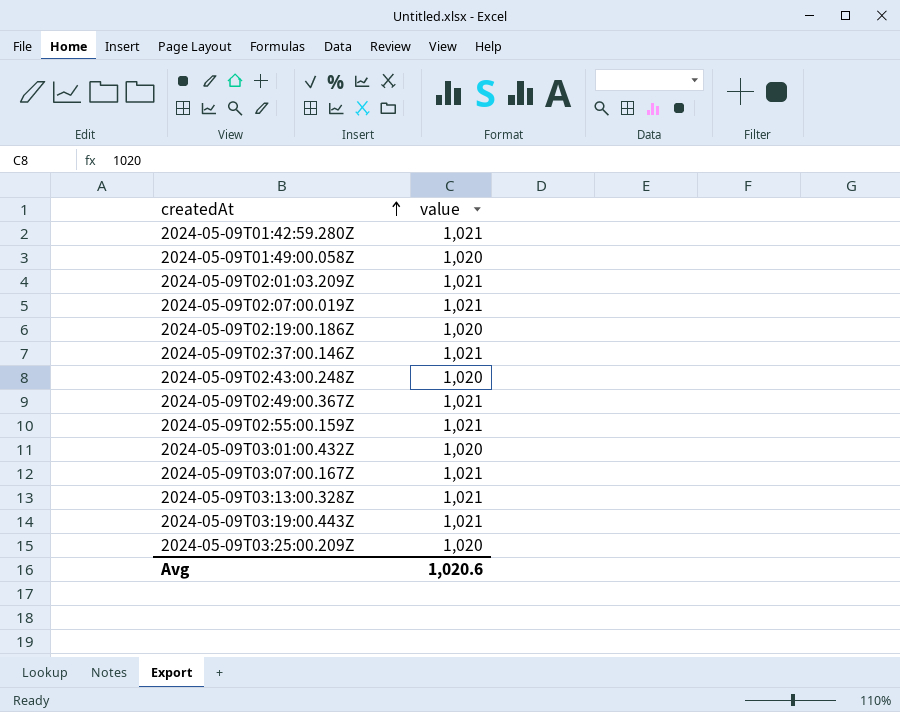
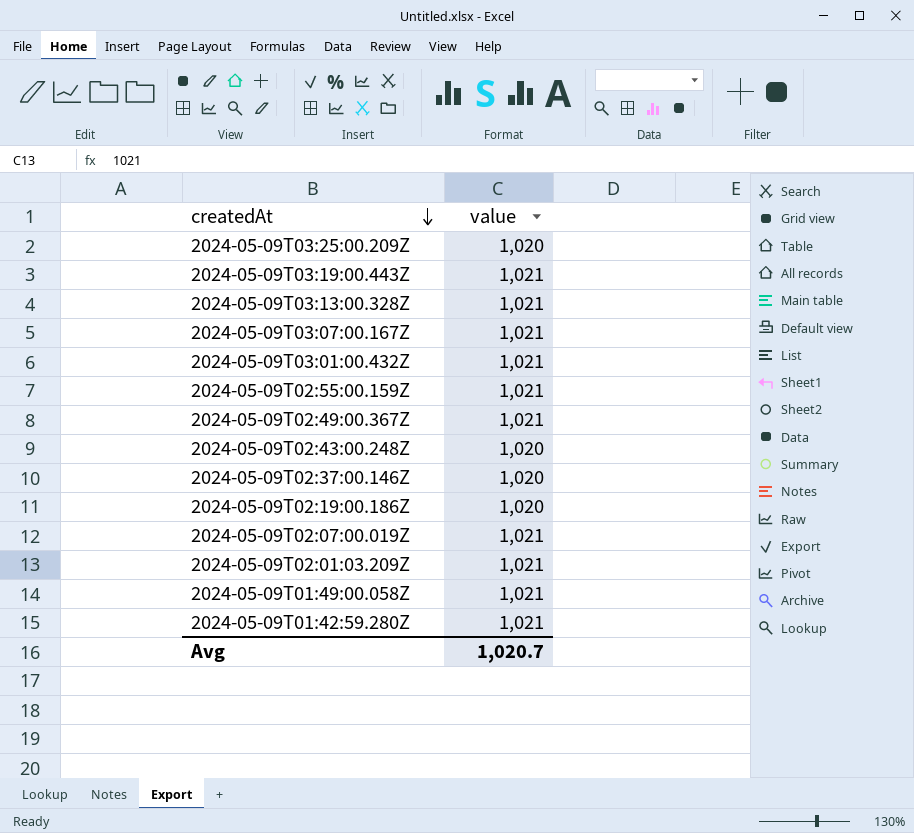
row order: createdAt ascending -> createdAt descending
2024-05-09T03:01:00.432Z | value: 1,020 -> 1,021
2024-05-09T02:37:00.146Z | value: 1,021 -> 1,020
2024-05-09T01:49:00.058Z | value: 1,020 -> 1,021
Avg | value: 1,020.6 -> 1,020.7

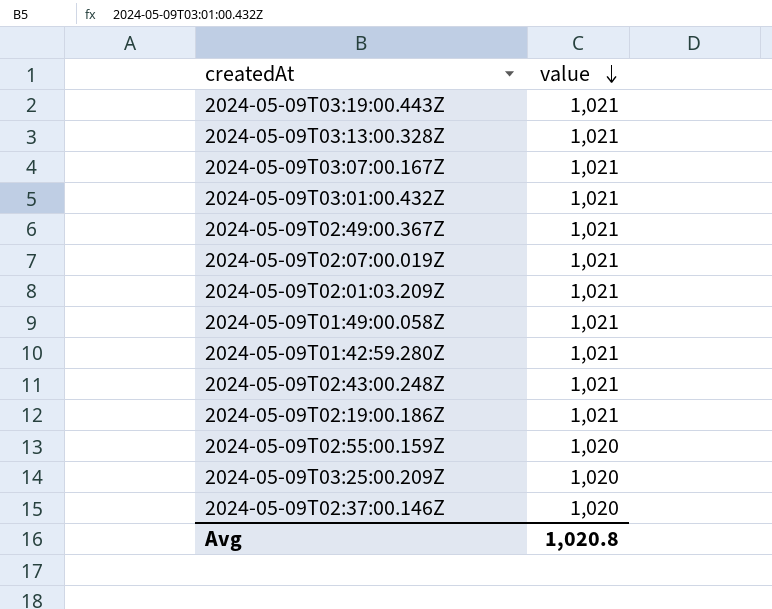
row order: createdAt descending -> value descending
2024-05-09T02:43:00.248Z | value: 1,020 -> 1,021
2024-05-09T02:19:00.186Z | value: 1,020 -> 1,021
2024-05-09T02:55:00.159Z | value: 1,021 -> 1,020
Avg | value: 1,020.7 -> 1,020.8

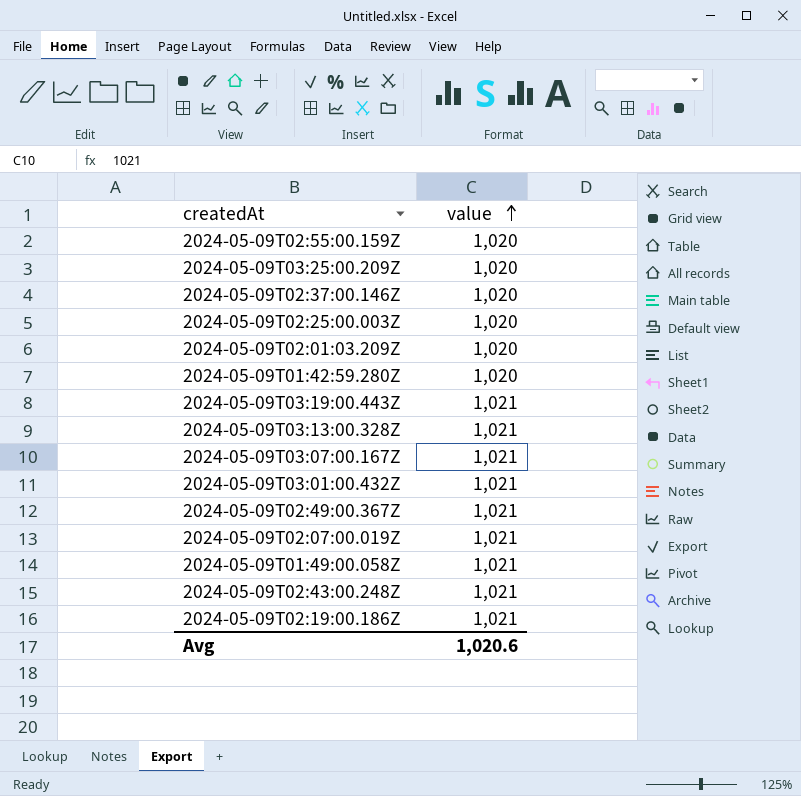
row order: value descending -> value ascending
row 2024-05-09T02:25:00.003Z: none -> 1,020
2024-05-09T02:01:03.209Z | value: 1,021 -> 1,020
2024-05-09T01:42:59.280Z | value: 1,021 -> 1,020
Avg | value: 1,020.8 -> 1,020.6

